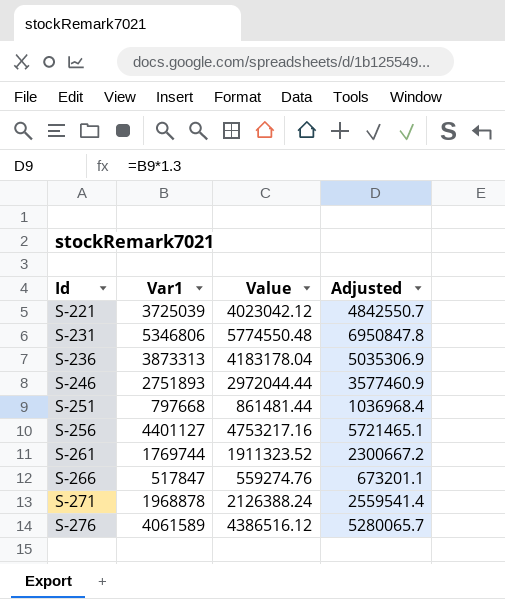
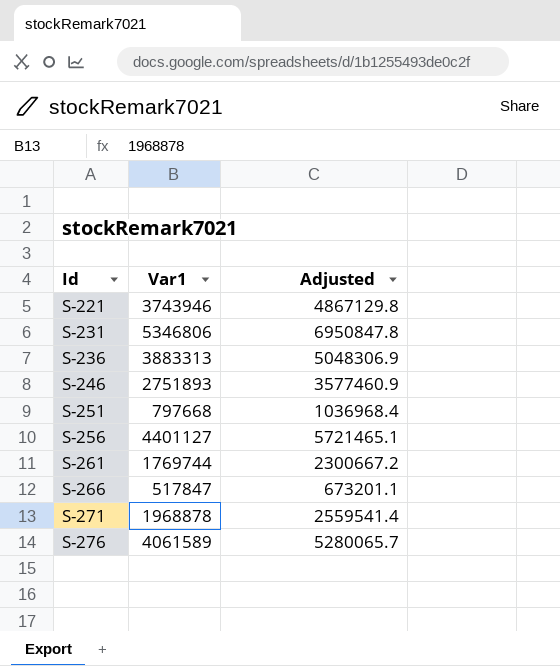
column Value | formula: [Var1] * 1.08 -> none
S-221 | Var1: 3725039 -> 3743946
S-221 | Adjusted: 4842550.7 -> 4867129.8
S-236 | Var1: 3873313 -> 3883313
S-236 | Adjusted: 5035306.9 -> 5048306.9

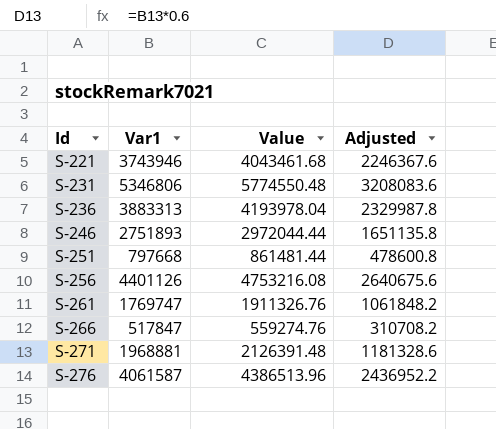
column Value | formula: none -> [Var1] * 1.08
column Adjusted | formula: [Var1] * 1.3 -> [Var1] * 0.6
S-256 | Var1: 4401127 -> 4401126
S-261 | Var1: 1769744 -> 1769747
S-271 | Var1: 1968878 -> 1968881
S-276 | Var1: 4061589 -> 4061587

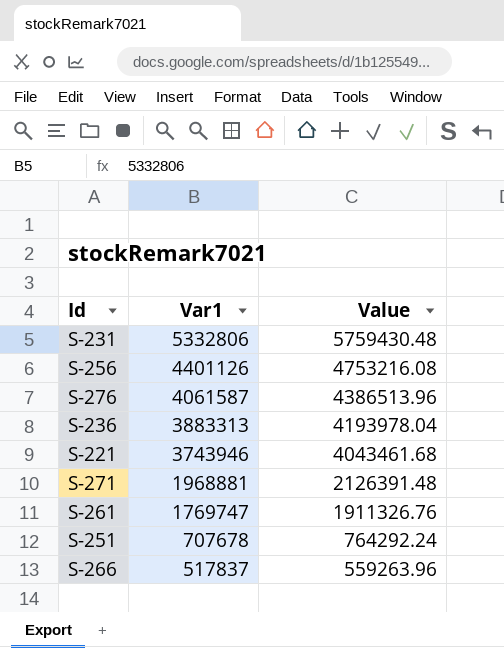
row order: Id ascending -> Var1 descending
column Adjusted | formula: [Var1] * 0.6 -> none
row S-246: 2751893 | 2972044.44 | 1651135.8 -> none
S-231 | Var1: 5346806 -> 5332806
S-231 | Value: 5774550.48 -> 5759430.48
S-251 | Var1: 797668 -> 707678
S-251 | Value: 861481.44 -> 764292.24
S-266 | Var1: 517847 -> 517837
S-266 | Value: 559274.76 -> 559263.96

